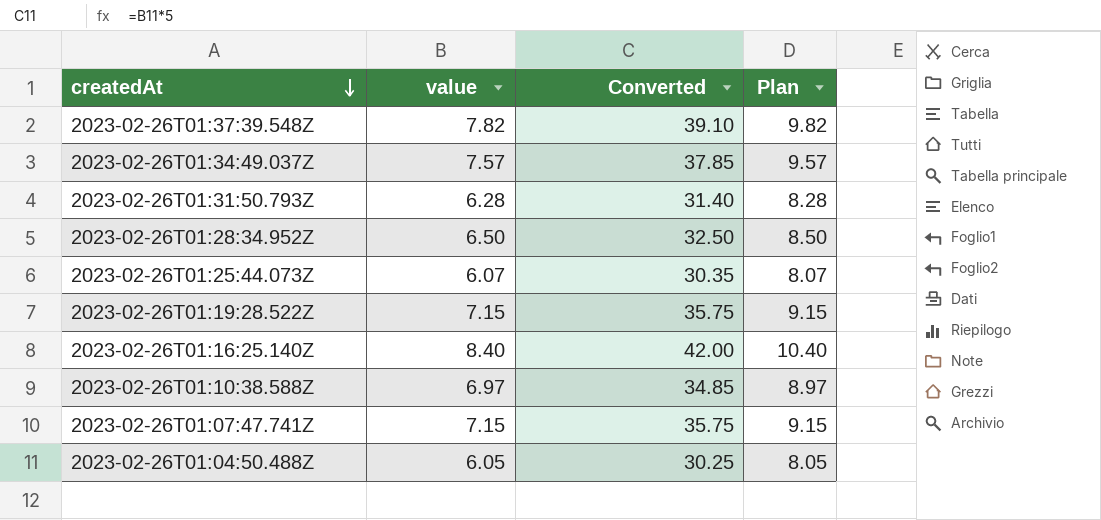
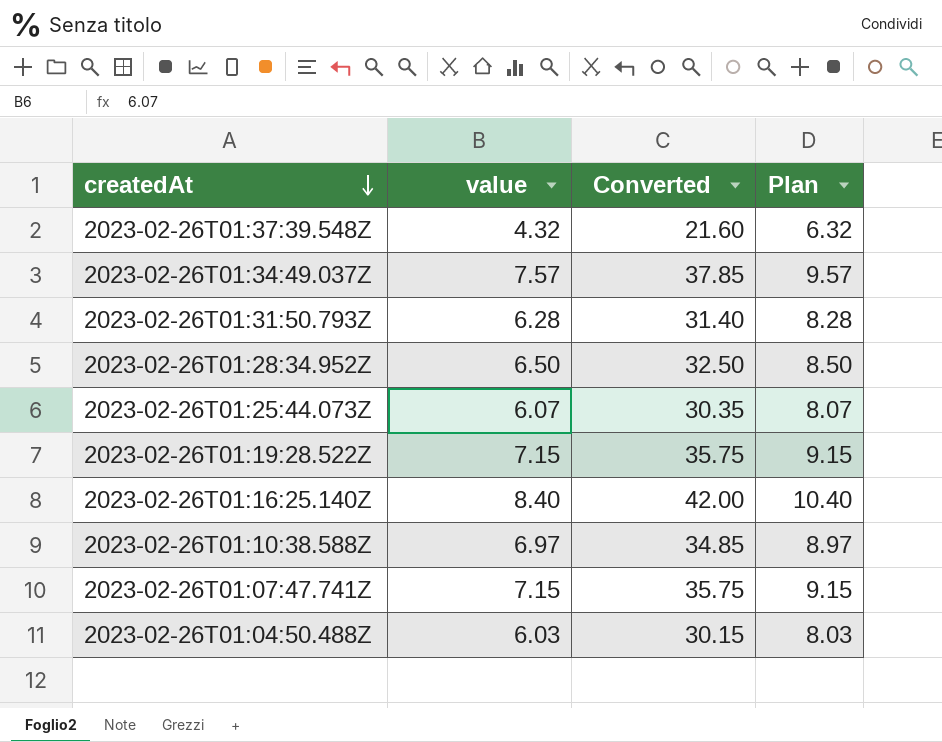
2023-02-26T01:37:39.548Z | value: 7.82 -> 4.32
2023-02-26T01:37:39.548Z | Converted: 39.10 -> 21.60
2023-02-26T01:37:39.548Z | Plan: 9.82 -> 6.32
2023-02-26T01:04:50.488Z | value: 6.05 -> 6.03
2023-02-26T01:04:50.488Z | Converted: 30.25 -> 30.15
2023-02-26T01:04:50.488Z | Plan: 8.05 -> 8.03

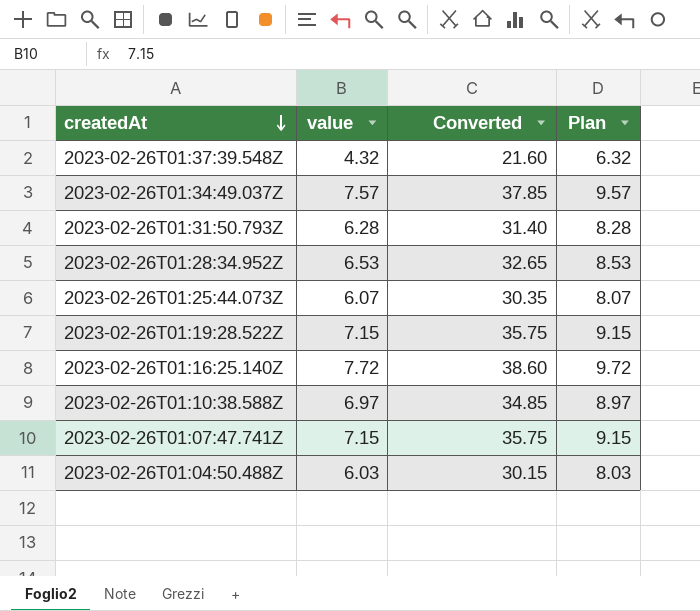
2023-02-26T01:28:34.952Z | value: 6.50 -> 6.53
2023-02-26T01:28:34.952Z | Converted: 32.50 -> 32.65
2023-02-26T01:28:34.952Z | Plan: 8.50 -> 8.53
2023-02-26T01:16:25.140Z | value: 8.40 -> 7.72
2023-02-26T01:16:25.140Z | Converted: 42.00 -> 38.60
2023-02-26T01:16:25.140Z | Plan: 10.40 -> 9.72

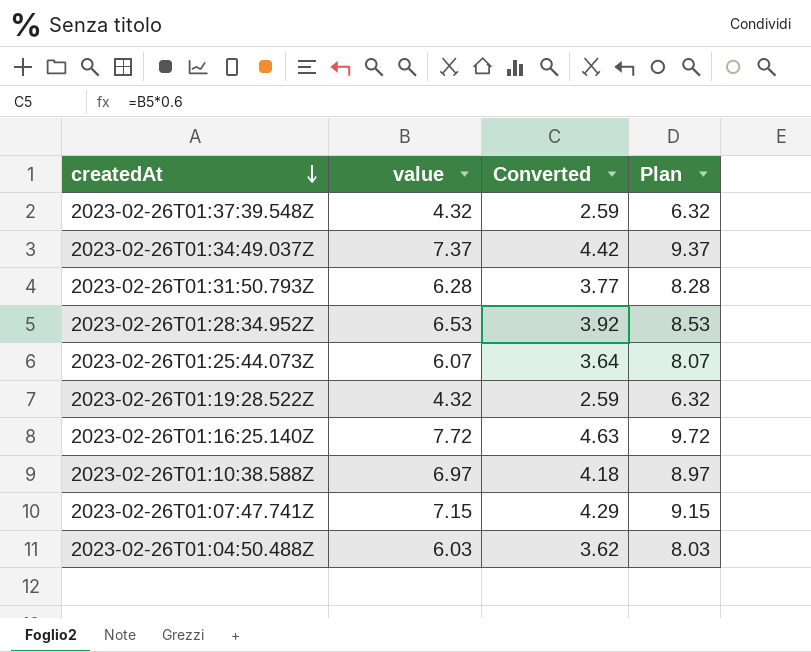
column Converted | formula: [value] * 5 -> [value] * 0.6
2023-02-26T01:34:49.037Z | value: 7.57 -> 7.37
2023-02-26T01:34:49.037Z | Plan: 9.57 -> 9.37
2023-02-26T01:19:28.522Z | value: 7.15 -> 4.32
2023-02-26T01:19:28.522Z | Plan: 9.15 -> 6.32

